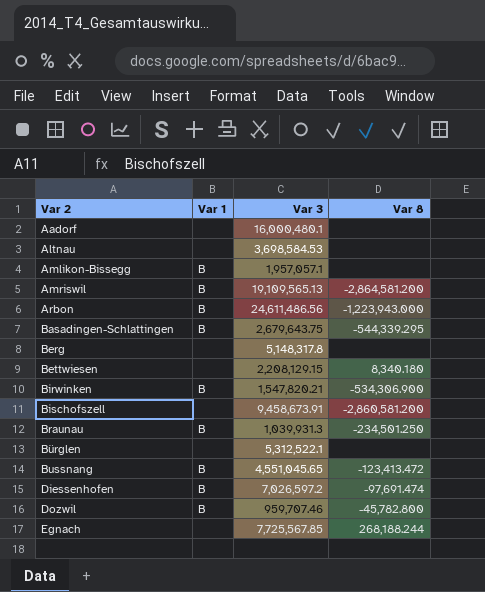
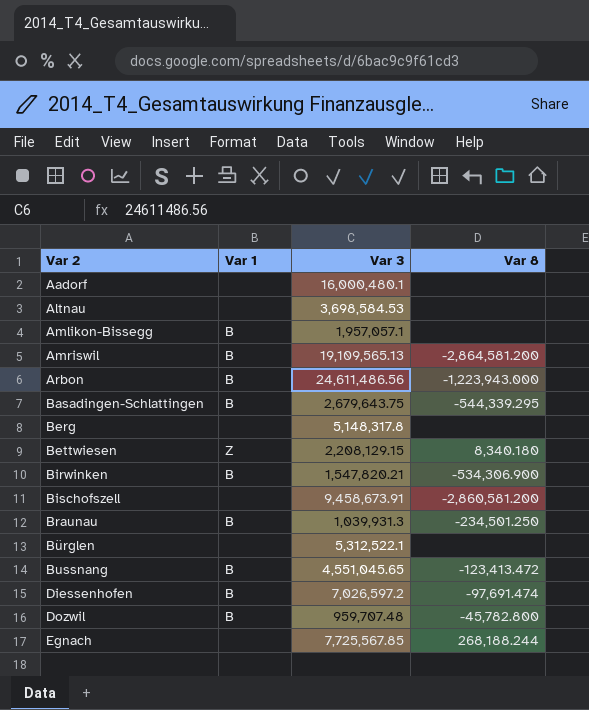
Bettwiesen | Var 1: none -> Z
Dozwil | Var 3: 959,707.46 -> 959,707.48

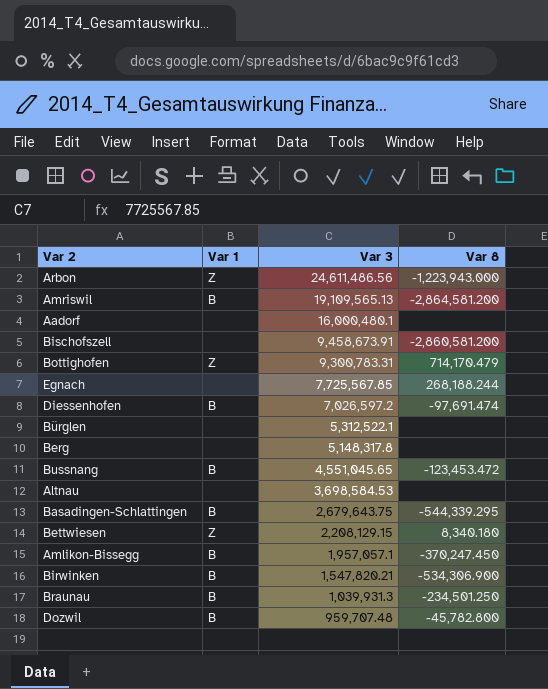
row order: Var 2 ascending -> Var 3 descending
Arbon | Var 1: B -> Z
row Bottighofen: none -> Z | 9,300,783.31 | 714,170.479
Bussnang | Var 8: -123,413.472 -> -123,453.472
Amlikon-Bissegg | Var 8: none -> -370,247.450

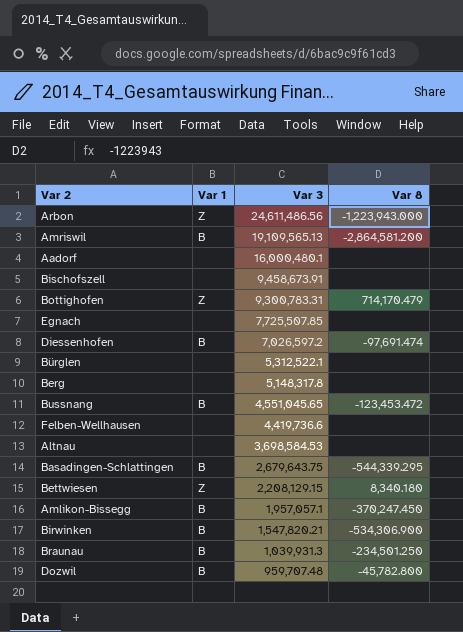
Bischofszell | Var 8: -2,860,581.200 -> none
Egnach | Var 3: 7,725,567.85 -> 7,725,507.85
Egnach | Var 8: 268,188.244 -> none
row Felben-Wellhausen: none -> none | 4,419,736.6 | none

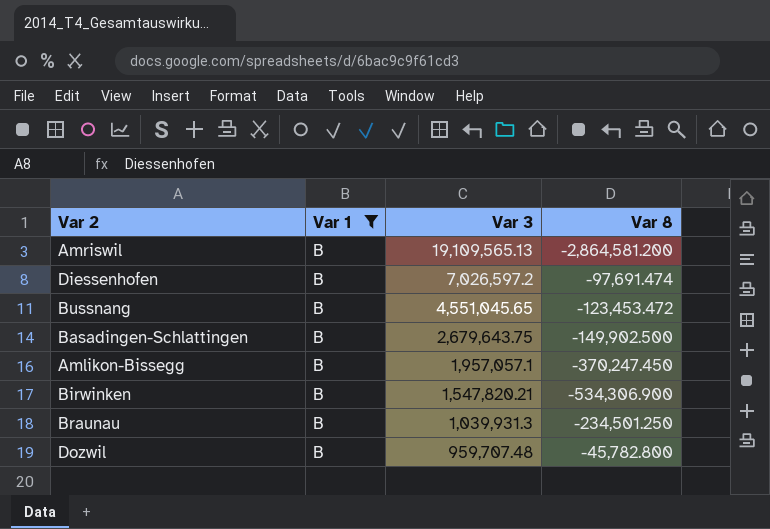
filter: none -> Var 1 = B
Basadingen-Schlattingen | Var 8: -544,339.295 -> -149,902.500

